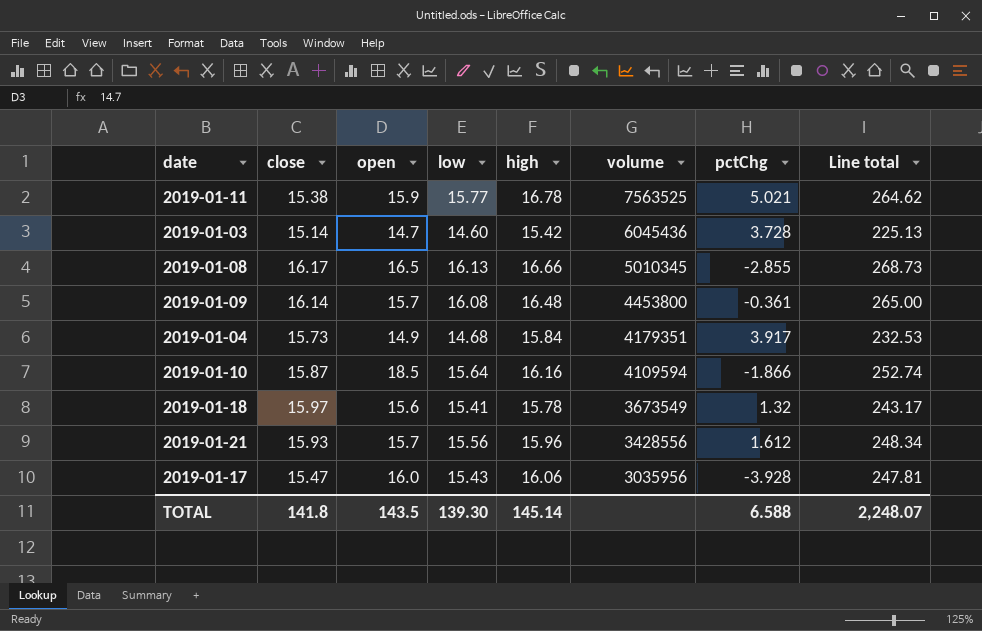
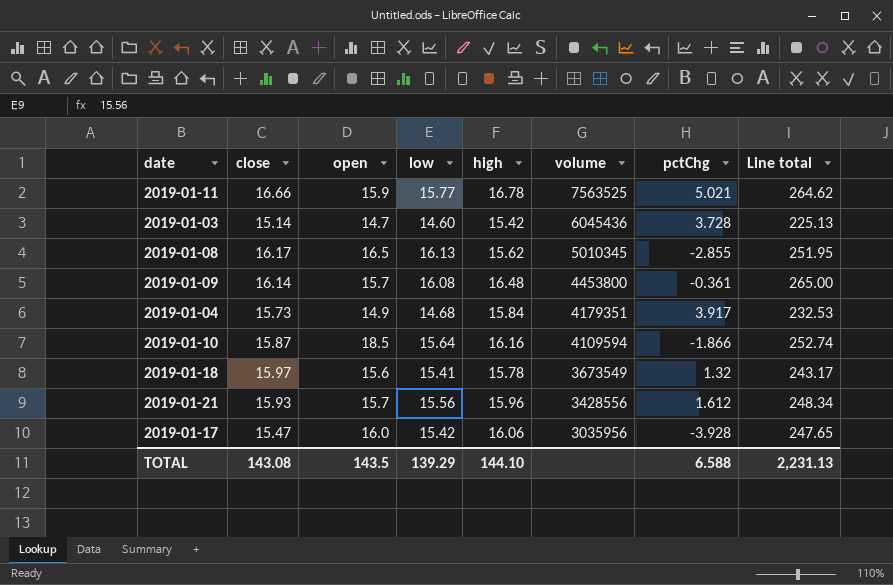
2019-01-11 | close: 15.38 -> 16.66
2019-01-08 | high: 16.66 -> 15.62
2019-01-08 | Line total: 268.73 -> 251.95
2019-01-17 | low: 15.43 -> 15.42
2019-01-17 | Line total: 247.81 -> 247.65
TOTAL | close: 141.8 -> 143.08
TOTAL | low: 139.30 -> 139.29
TOTAL | high: 145.14 -> 144.10
TOTAL | Line total: 2,248.07 -> 2,231.13

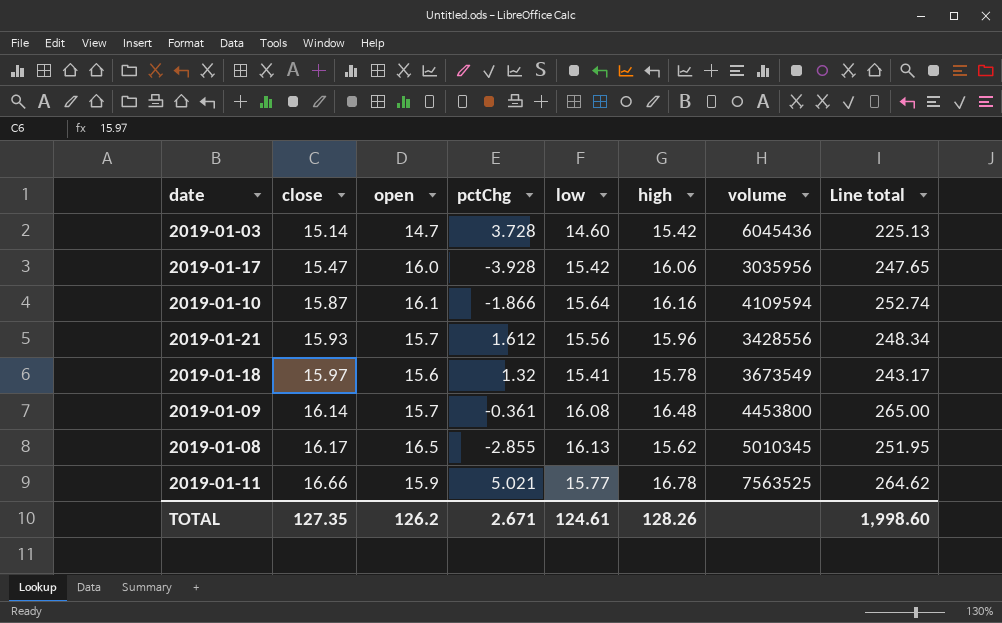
row order: volume descending -> close ascending
column pctChg | position: 7 -> 4
row 2019-01-04: 15.73 | 14.9 | 14.68 | 15.84 | 4179351 | 3.917 | 232.53 -> none
2019-01-10 | open: 18.5 -> 16.1
TOTAL | close: 143.08 -> 127.35
TOTAL | open: 143.5 -> 126.2
TOTAL | pctChg: 6.588 -> 2.671
TOTAL | low: 139.29 -> 124.61
TOTAL | high: 144.10 -> 128.26
TOTAL | Line total: 2,231.13 -> 1,998.60

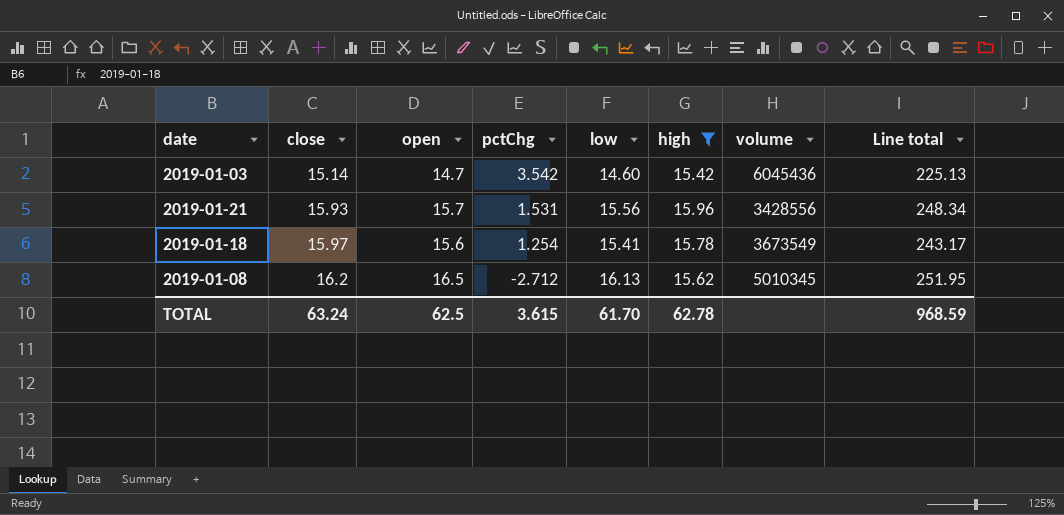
filter: none -> high <= 15.96
2019-01-03 | pctChg: 3.728 -> 3.542
2019-01-21 | pctChg: 1.612 -> 1.531
2019-01-18 | pctChg: 1.32 -> 1.254
2019-01-08 | close: 16.17 -> 16.2
2019-01-08 | pctChg: -2.855 -> -2.712
TOTAL | close: 127.35 -> 63.24
TOTAL | open: 126.2 -> 62.5
TOTAL | pctChg: 2.671 -> 3.615
TOTAL | low: 124.61 -> 61.70
TOTAL | high: 128.26 -> 62.78
TOTAL | Line total: 1,998.60 -> 968.59

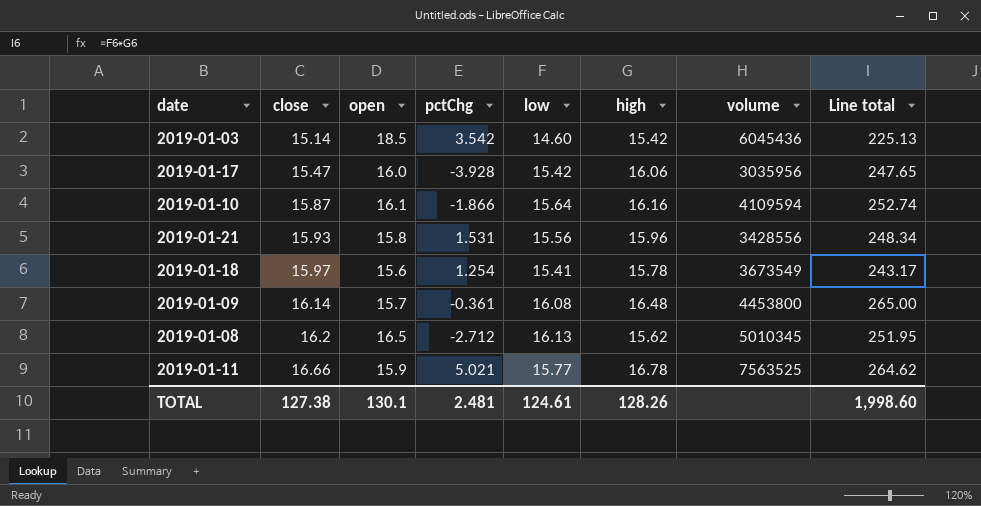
filter: high <= 15.96 -> none
2019-01-03 | open: 14.7 -> 18.5
2019-01-21 | open: 15.7 -> 15.8
TOTAL | close: 63.24 -> 127.38
TOTAL | open: 62.5 -> 130.1
TOTAL | pctChg: 3.615 -> 2.481
TOTAL | low: 61.70 -> 124.61
TOTAL | high: 62.78 -> 128.26
TOTAL | Line total: 968.59 -> 1,998.60

